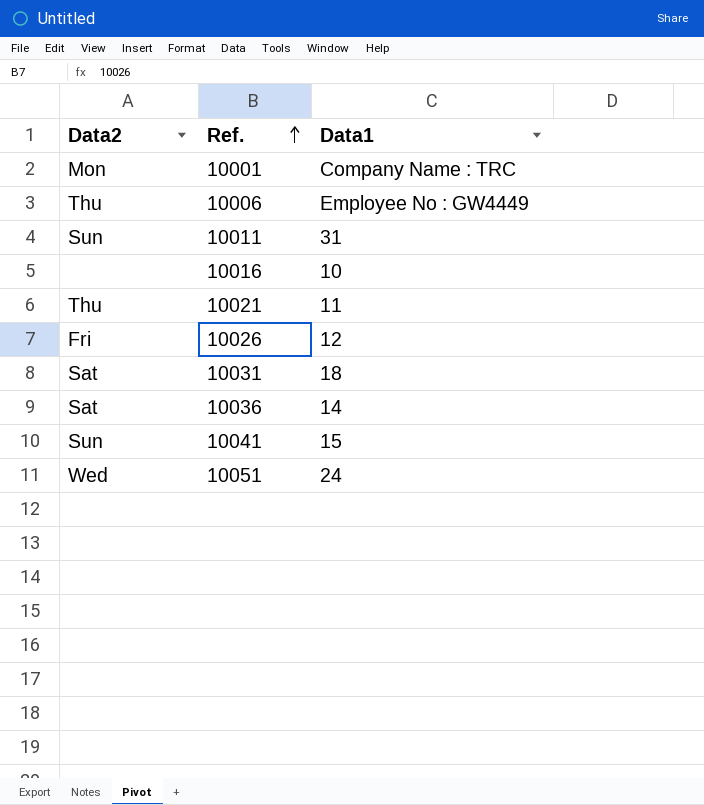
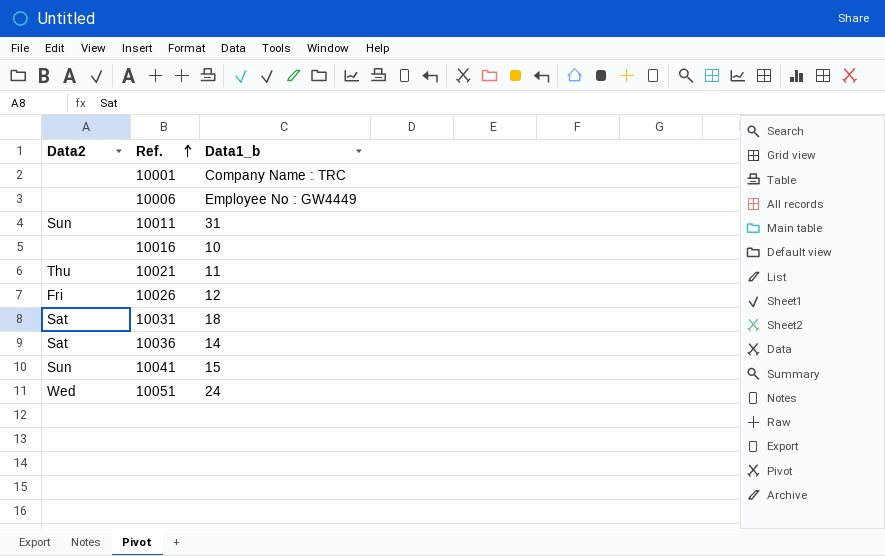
column name: Data1 -> Data1_b
10001 | Data2: Mon -> none
10006 | Data2: Thu -> none

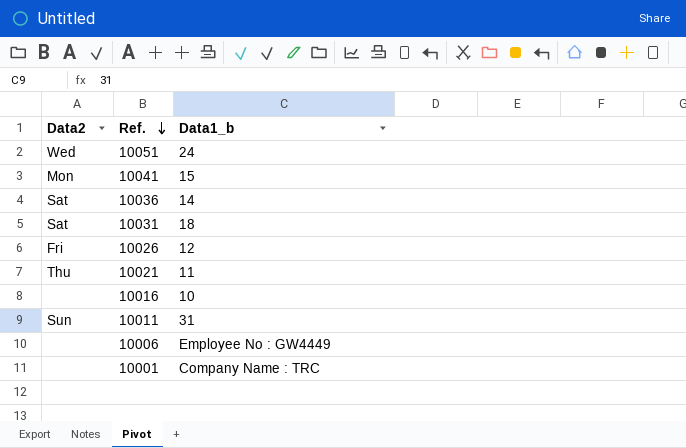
row order: Ref. ascending -> Ref. descending
10041 | Data2: Sun -> Mon

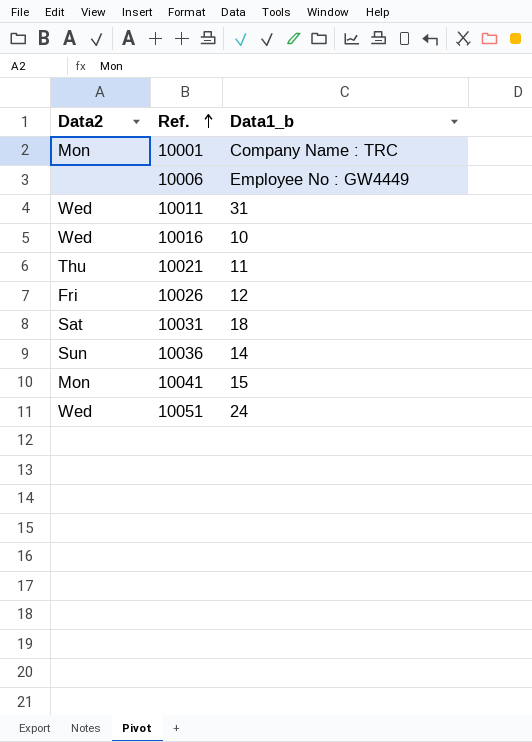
row order: Ref. descending -> Ref. ascending
10001 | Data2: none -> Mon
10011 | Data2: Sun -> Wed
10016 | Data2: none -> Wed
10036 | Data2: Sat -> Sun

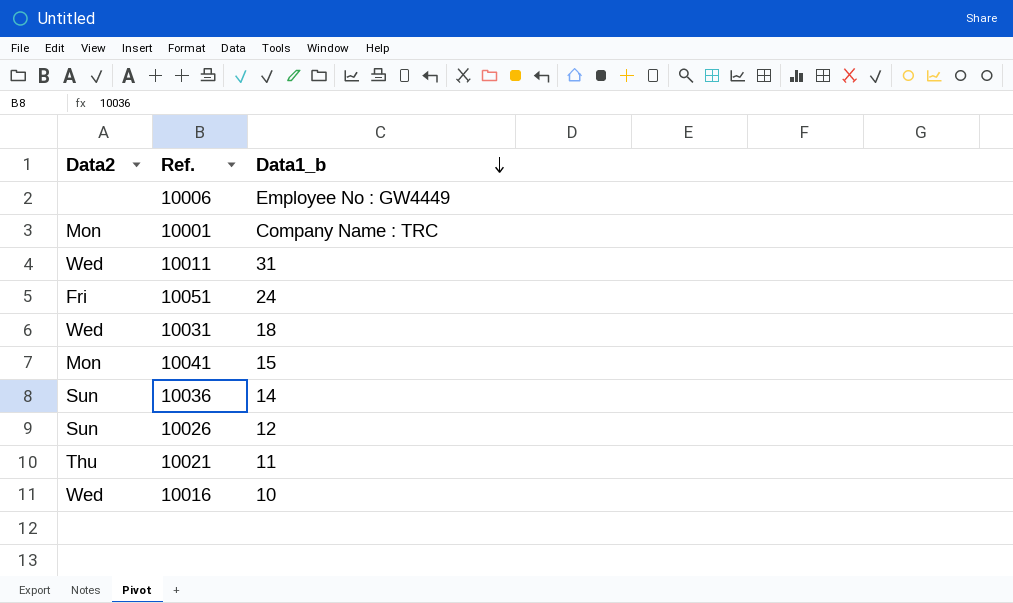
row order: Ref. ascending -> Data1_b descending
10051 | Data2: Wed -> Fri
10031 | Data2: Sat -> Wed
10026 | Data2: Fri -> Sun

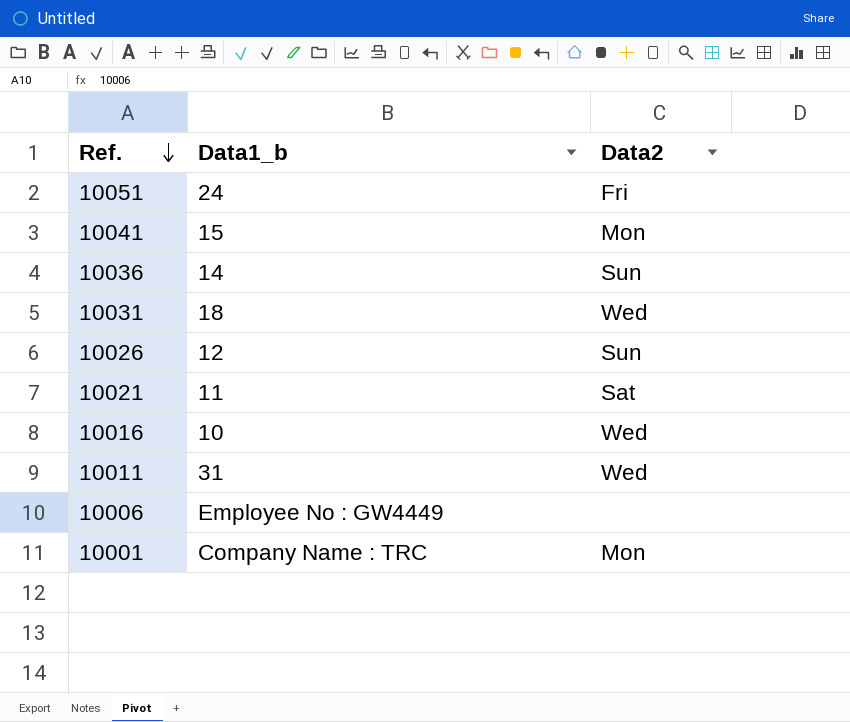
row order: Data1_b descending -> Ref. descending
column Data2 | position: 1 -> 3
10021 | Data2: Thu -> Sat

